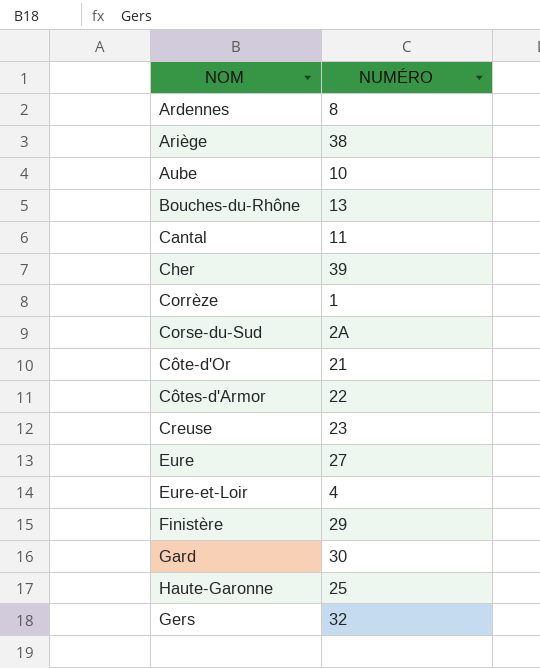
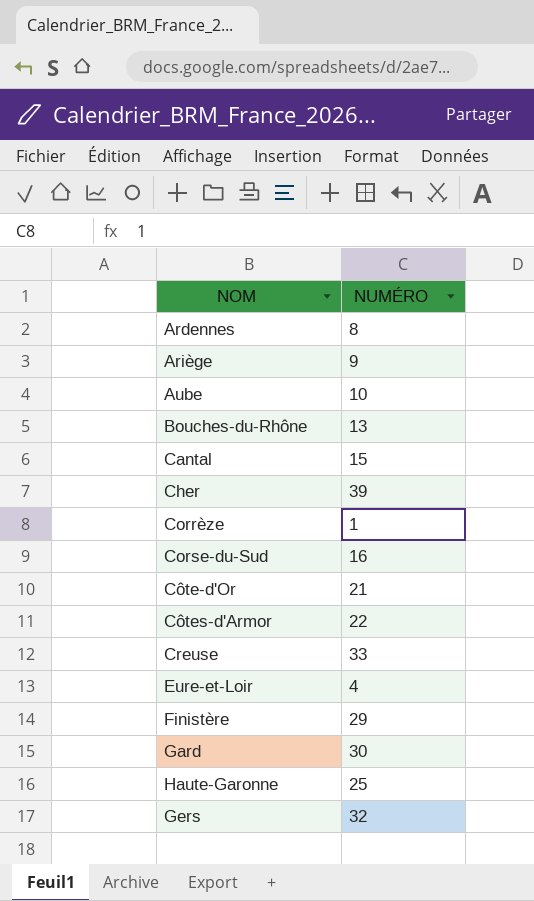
row Eure: 27 -> none
Ariège | NUMÉRO: 38 -> 9
Cantal | NUMÉRO: 11 -> 15
Corse-du-Sud | NUMÉRO: 2A -> 16
Creuse | NUMÉRO: 23 -> 33

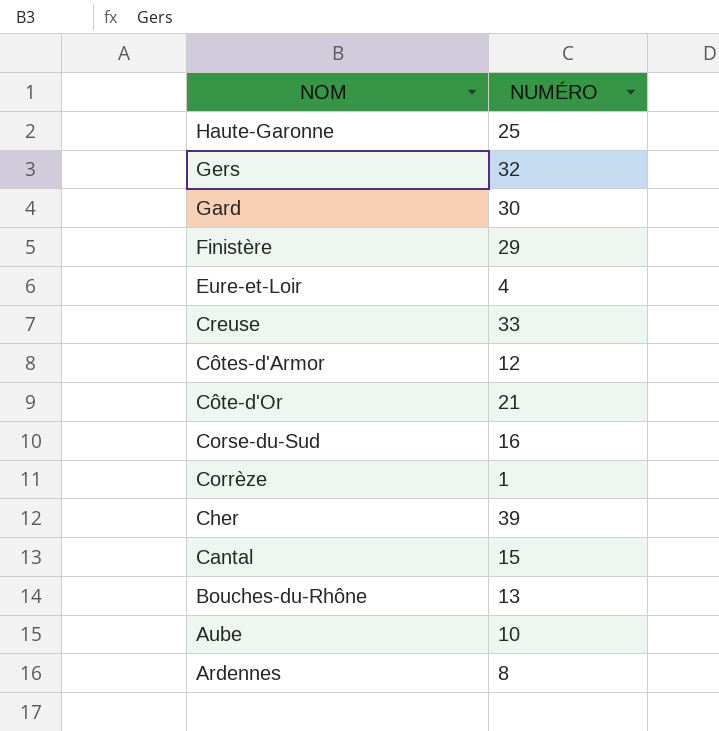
row order: none -> NOM descending
row Ariège: 9 -> none
Côtes-d'Armor | NUMÉRO: 22 -> 12

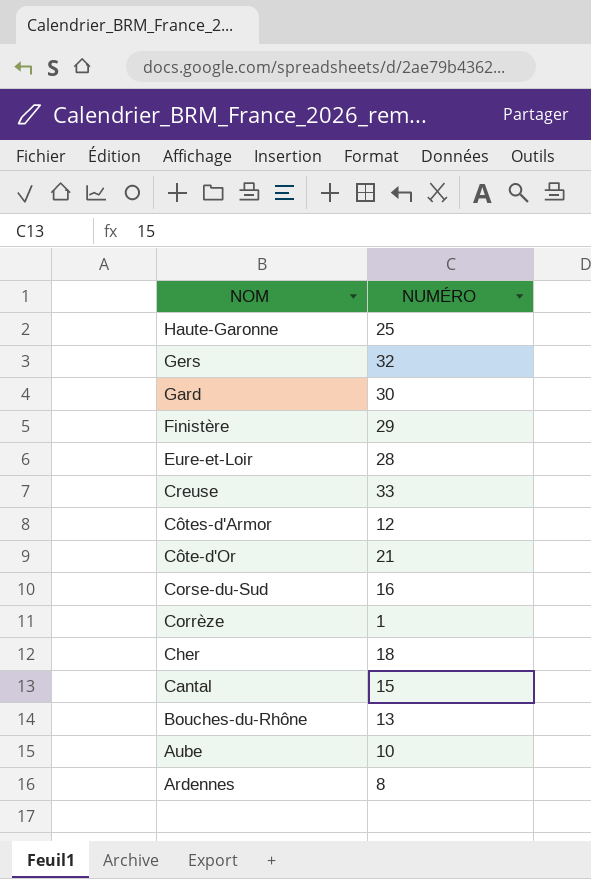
Eure-et-Loir | NUMÉRO: 4 -> 28
Cher | NUMÉRO: 39 -> 18

